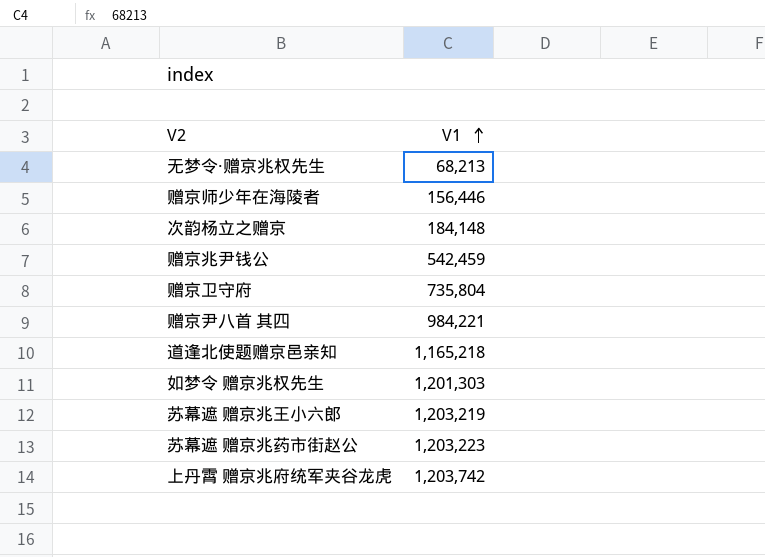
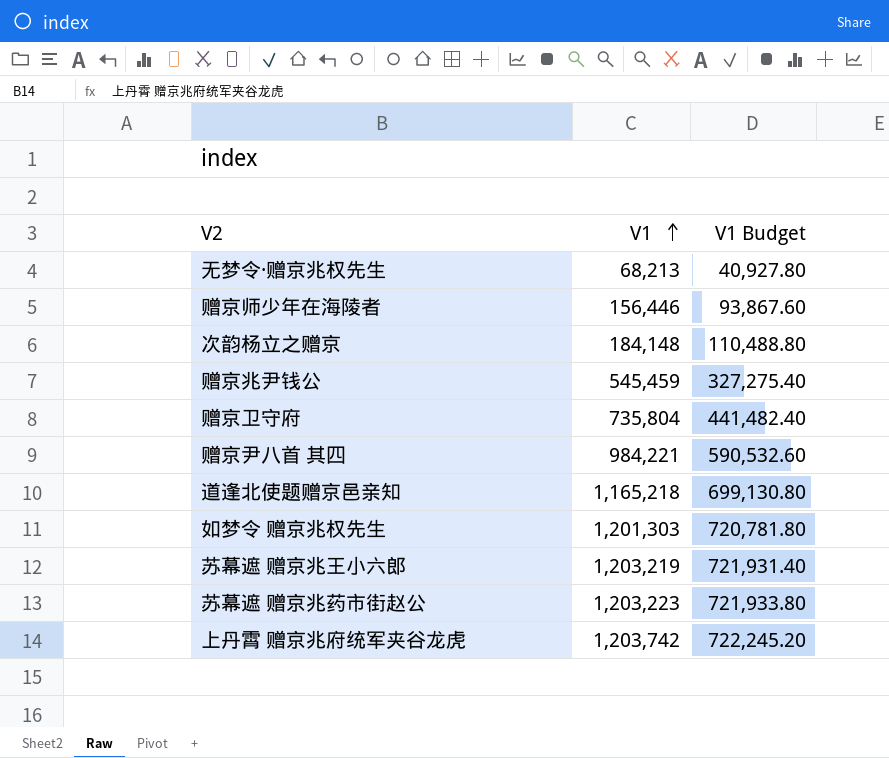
column V1 Budget | formula: none -> [V1] * 0.6
赠京兆尹钱公 | V1: 542,459 -> 545,459

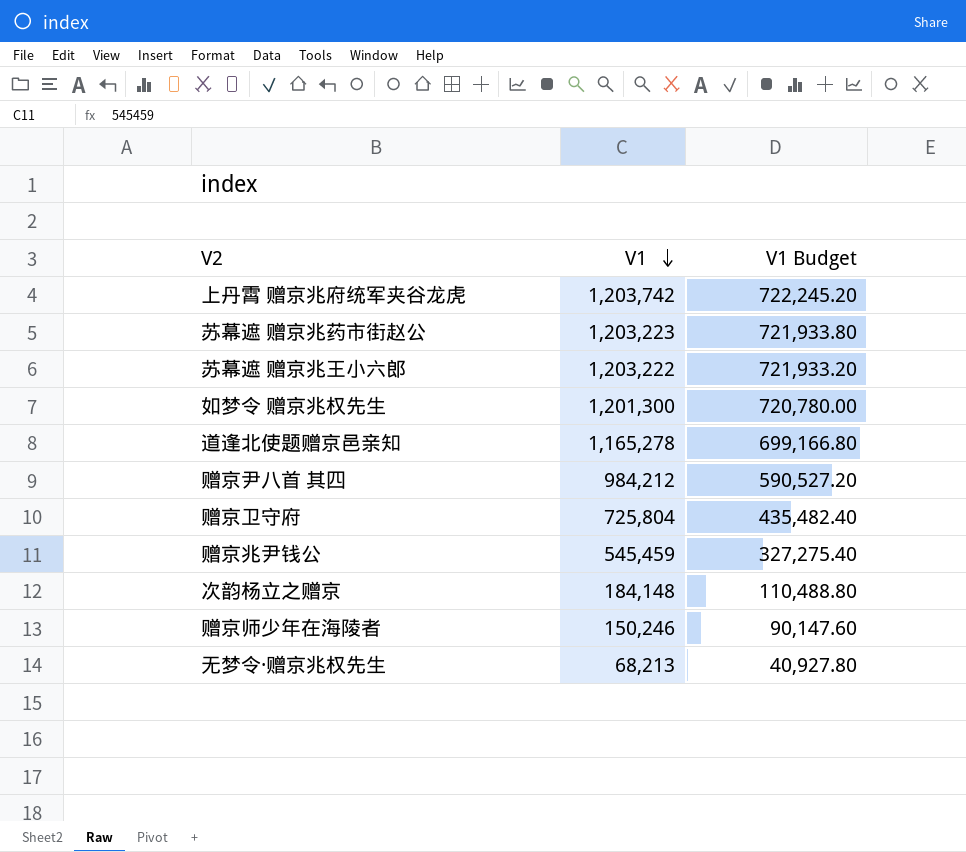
row order: V1 ascending -> V1 descending
苏幕遮 赠京兆王小六郎 | V1: 1,203,219 -> 1,203,222
苏幕遮 赠京兆王小六郎 | V1 Budget: 721,931.40 -> 721,933.20
如梦令 赠京兆权先生 | V1: 1,201,303 -> 1,201,300
如梦令 赠京兆权先生 | V1 Budget: 720,781.80 -> 720,780.00
道逢北使题赠京邑亲知 | V1: 1,165,218 -> 1,165,278
道逢北使题赠京邑亲知 | V1 Budget: 699,130.80 -> 699,166.80
赠京尹八首 其四 | V1: 984,221 -> 984,212
赠京尹八首 其四 | V1 Budget: 590,532.60 -> 590,527.20
赠京卫守府 | V1: 735,804 -> 725,804
赠京卫守府 | V1 Budget: 441,482.40 -> 435,482.40
赠京师少年在海陵者 | V1: 156,446 -> 150,246
赠京师少年在海陵者 | V1 Budget: 93,867.60 -> 90,147.60

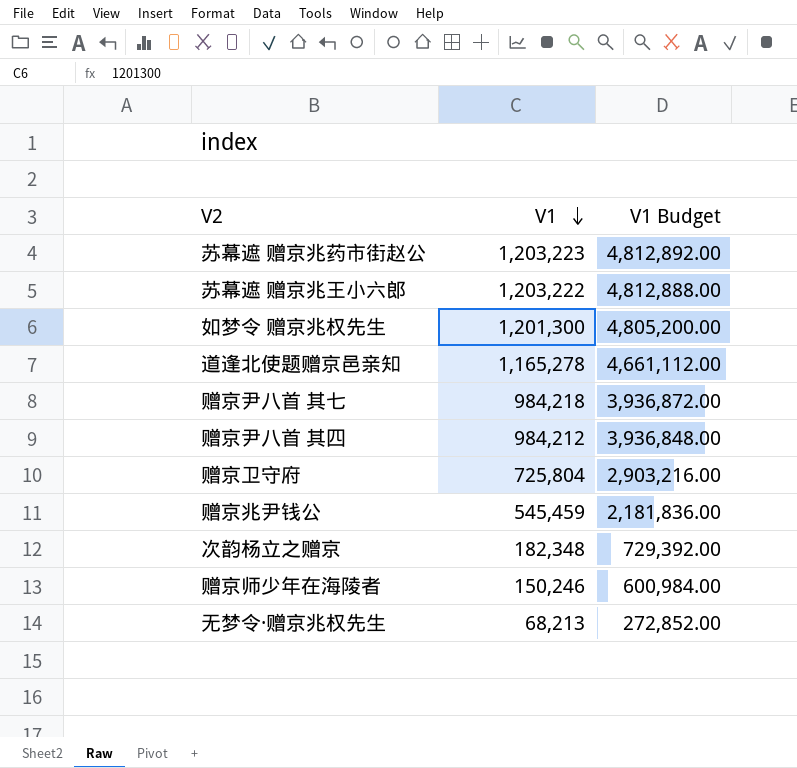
column V1 Budget | formula: [V1] * 0.6 -> [V1] * 4
row 上丹霄 赠京兆府统军夹谷龙虎: 1,203,742 | 722,245.20 -> none
row 赠京尹八首 其七: none -> 984,218 | 3,936,872.00
次韵杨立之赠京 | V1: 184,148 -> 182,348

